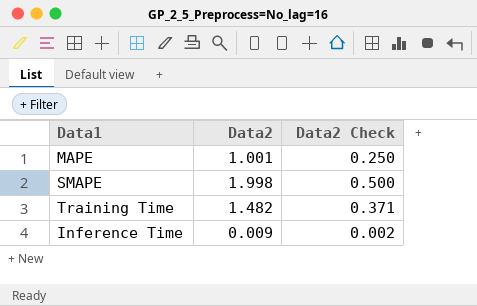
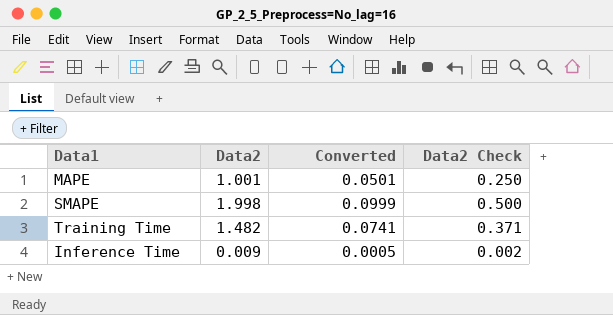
column Converted | formula: none -> [Data2] * 0.05

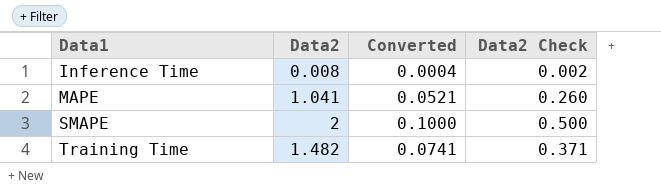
row order: none -> Data1 ascending
Inference Time | Data2: 0.009 -> 0.008
Inference Time | Converted: 0.0005 -> 0.0004
MAPE | Data2: 1.001 -> 1.041
MAPE | Converted: 0.0501 -> 0.0521
MAPE | Data2 Check: 0.250 -> 0.260
SMAPE | Data2: 1.998 -> 2
SMAPE | Converted: 0.0999 -> 0.1000

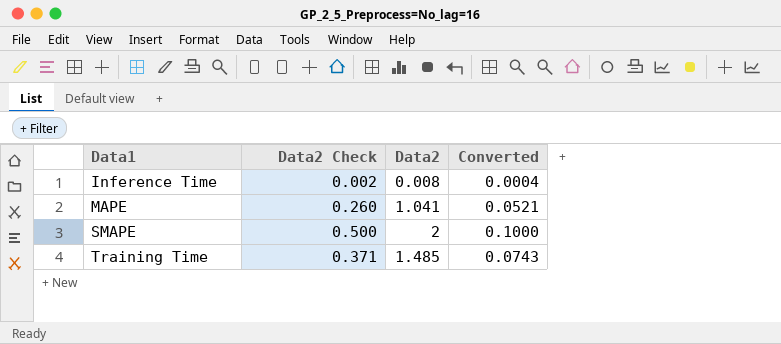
column Data2 Check | position: 4 -> 2
Training Time | Data2: 1.482 -> 1.485
Training Time | Converted: 0.0741 -> 0.0743

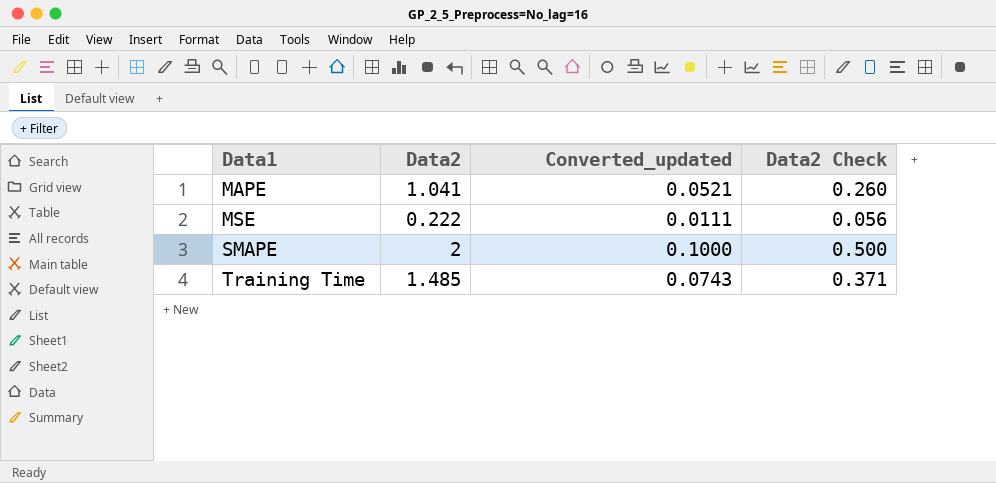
column name: Converted -> Converted_updated
column Data2 Check | position: 2 -> 4
row Inference Time: 0.002 | 0.008 | 0.0004 -> none
row MSE: none -> 0.222 | 0.0111 | 0.056

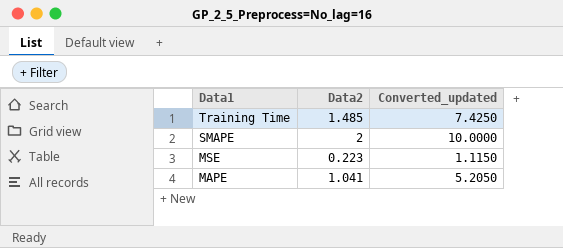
row order: Data1 ascending -> Data1 descending
column Data2 Check | formula: [Data2] * 0.25 -> none
column Converted_updated | formula: [Data2] * 0.05 -> [Data2] * 5
MSE | Data2: 0.222 -> 0.223

